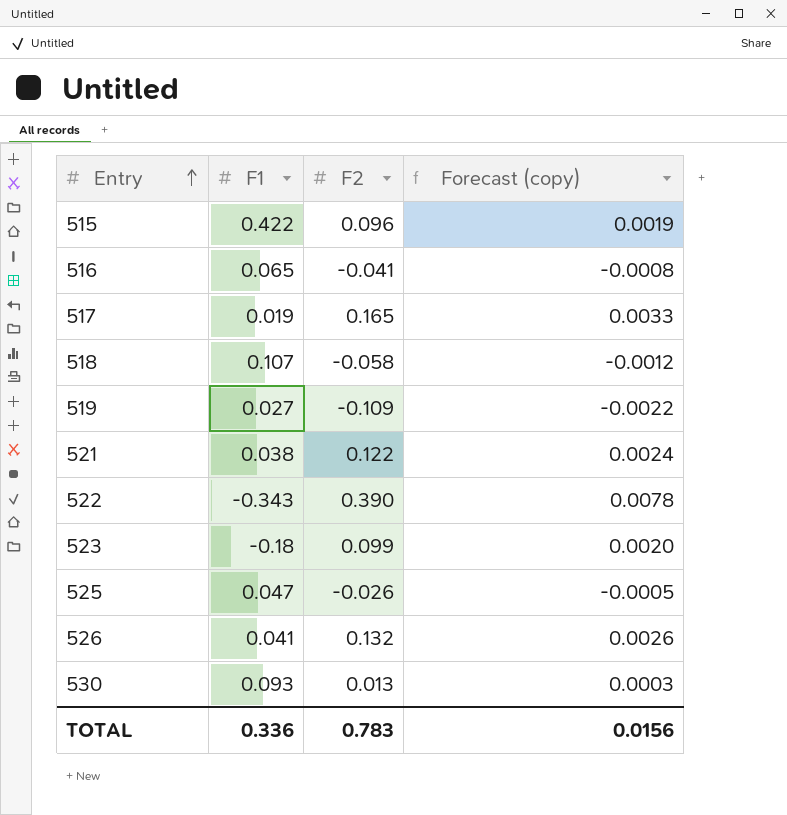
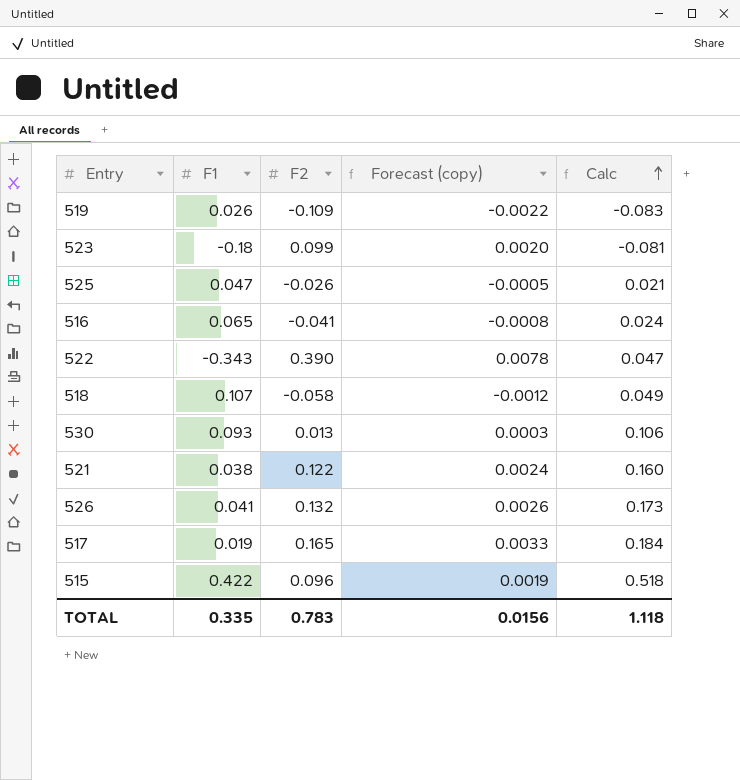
row order: Entry ascending -> Calc ascending
column Calc | formula: none -> [F1] + [F2]
519 | F1: 0.027 -> 0.026
TOTAL | F1: 0.336 -> 0.335

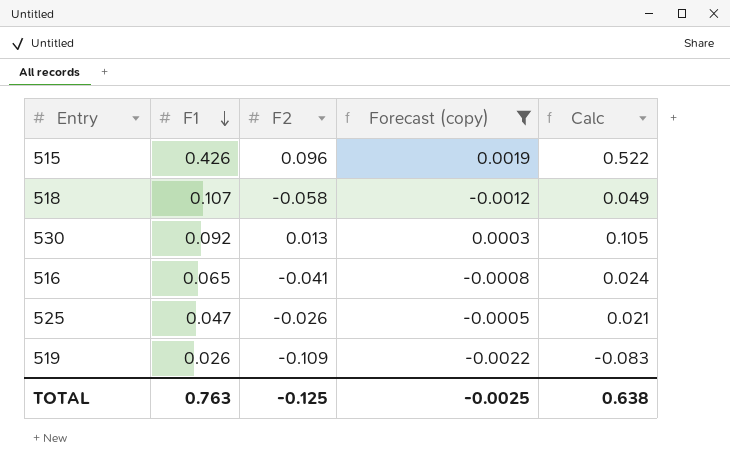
filter: none -> Forecast (copy) <= 0.0019
row order: Calc ascending -> F1 descending
515 | F1: 0.422 -> 0.426
515 | Calc: 0.518 -> 0.522
530 | F1: 0.093 -> 0.092
530 | Calc: 0.106 -> 0.105
TOTAL | F1: 0.335 -> 0.763
TOTAL | F2: 0.783 -> -0.125
TOTAL | Forecast (copy): 0.0156 -> -0.0025
TOTAL | Calc: 1.118 -> 0.638

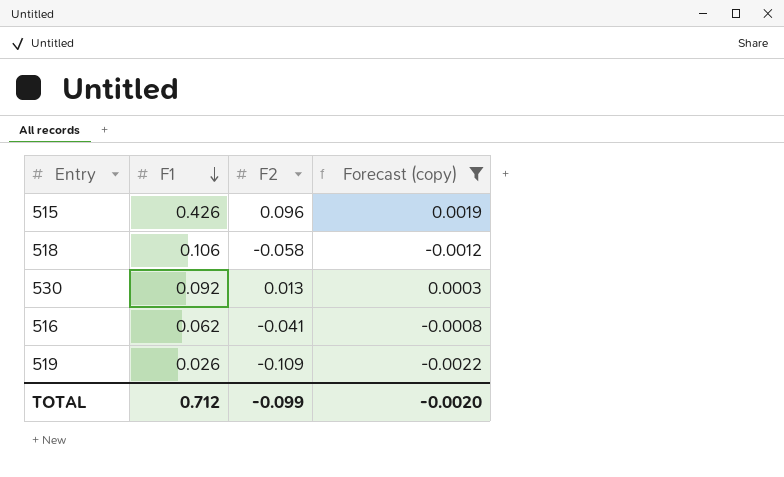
column Calc | formula: [F1] + [F2] -> none
row 525: 0.047 | -0.026 | -0.0005 | 0.021 -> none
518 | F1: 0.107 -> 0.106
516 | F1: 0.065 -> 0.062
TOTAL | F1: 0.763 -> 0.712
TOTAL | F2: -0.125 -> -0.099
TOTAL | Forecast (copy): -0.0025 -> -0.0020

